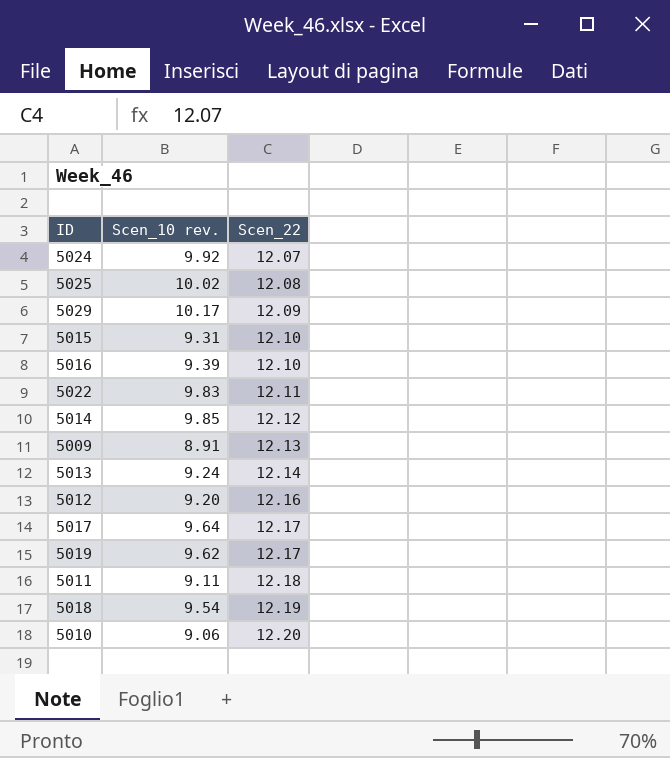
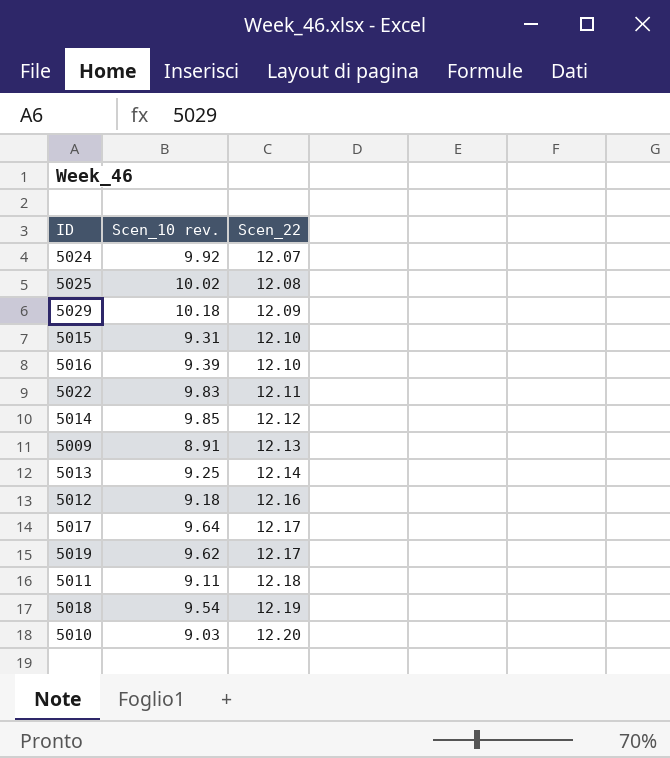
5029 | Scen_10 rev.: 10.17 -> 10.18
5013 | Scen_10 rev.: 9.24 -> 9.25
5012 | Scen_10 rev.: 9.20 -> 9.18
5010 | Scen_10 rev.: 9.06 -> 9.03

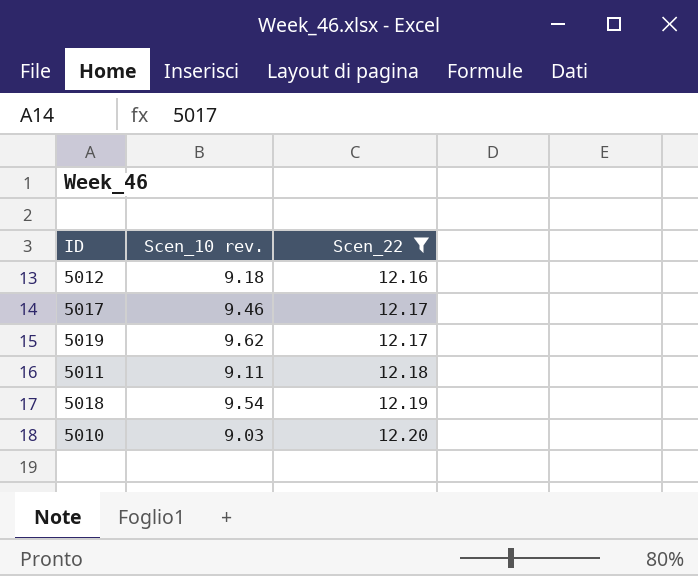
filter: none -> Scen_22 >= 12.16
5017 | Scen_10 rev.: 9.64 -> 9.46

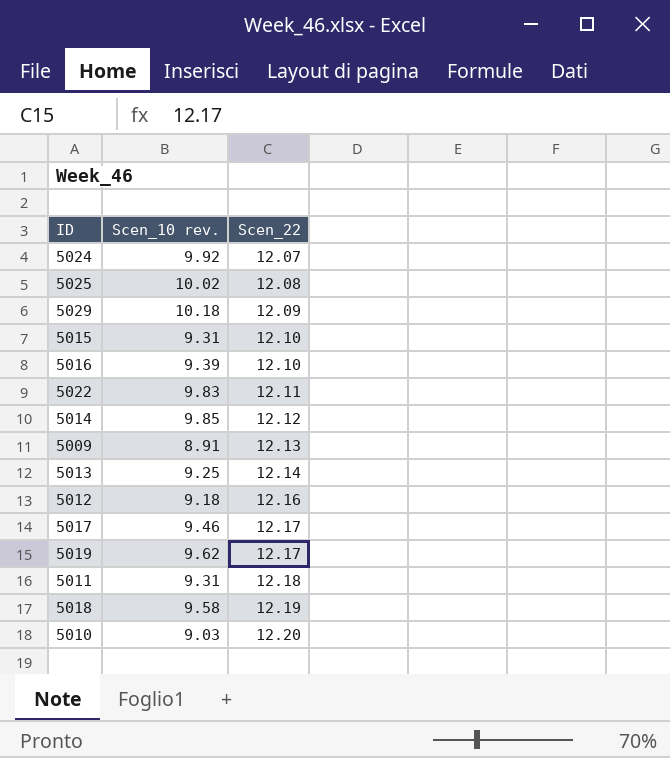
filter: Scen_22 >= 12.16 -> none
5011 | Scen_10 rev.: 9.11 -> 9.31
5018 | Scen_10 rev.: 9.54 -> 9.58

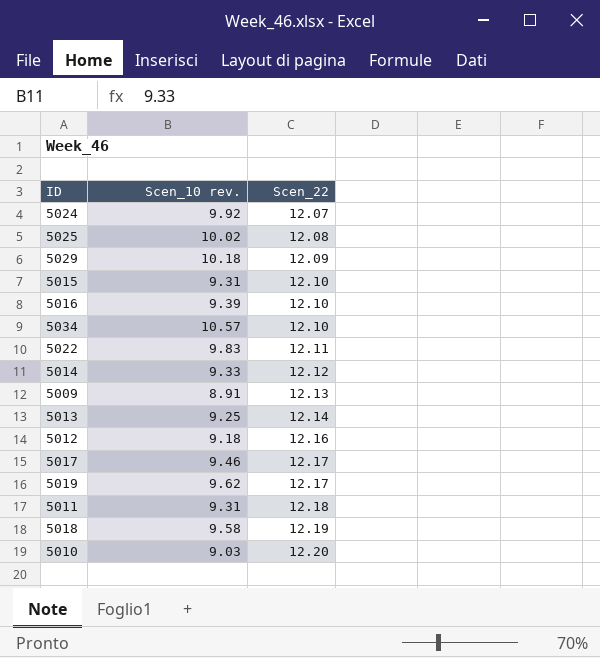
row 5034: none -> 10.57 | 12.10
5014 | Scen_10 rev.: 9.85 -> 9.33

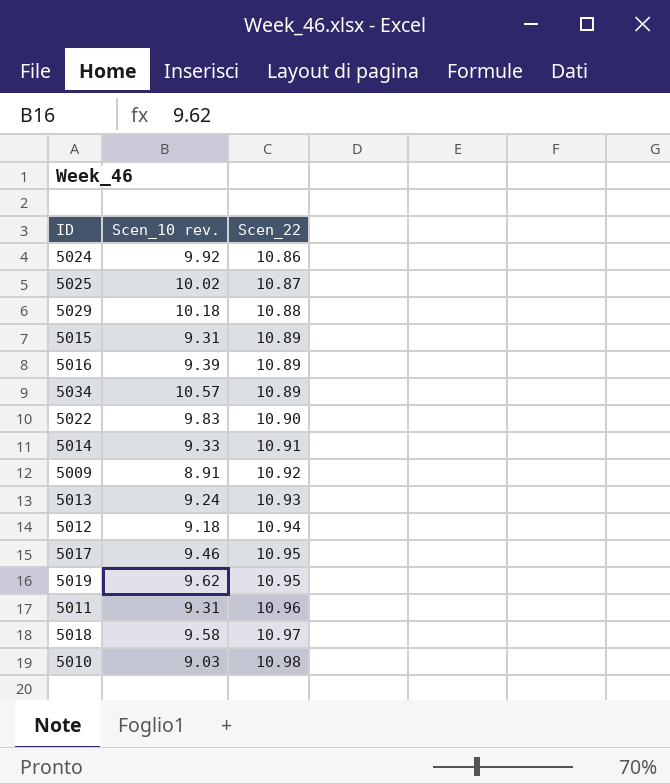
5024 | Scen_22: 12.07 -> 10.86
5025 | Scen_22: 12.08 -> 10.87
5029 | Scen_22: 12.09 -> 10.88
5015 | Scen_22: 12.10 -> 10.89
5016 | Scen_22: 12.10 -> 10.89
5034 | Scen_22: 12.10 -> 10.89
5022 | Scen_22: 12.11 -> 10.90
5014 | Scen_22: 12.12 -> 10.91
5009 | Scen_22: 12.13 -> 10.92
5013 | Scen_10 rev.: 9.25 -> 9.24
5013 | Scen_22: 12.14 -> 10.93
5012 | Scen_22: 12.16 -> 10.94
5017 | Scen_22: 12.17 -> 10.95
5019 | Scen_22: 12.17 -> 10.95
5011 | Scen_22: 12.18 -> 10.96
5018 | Scen_22: 12.19 -> 10.97
5010 | Scen_22: 12.20 -> 10.98

